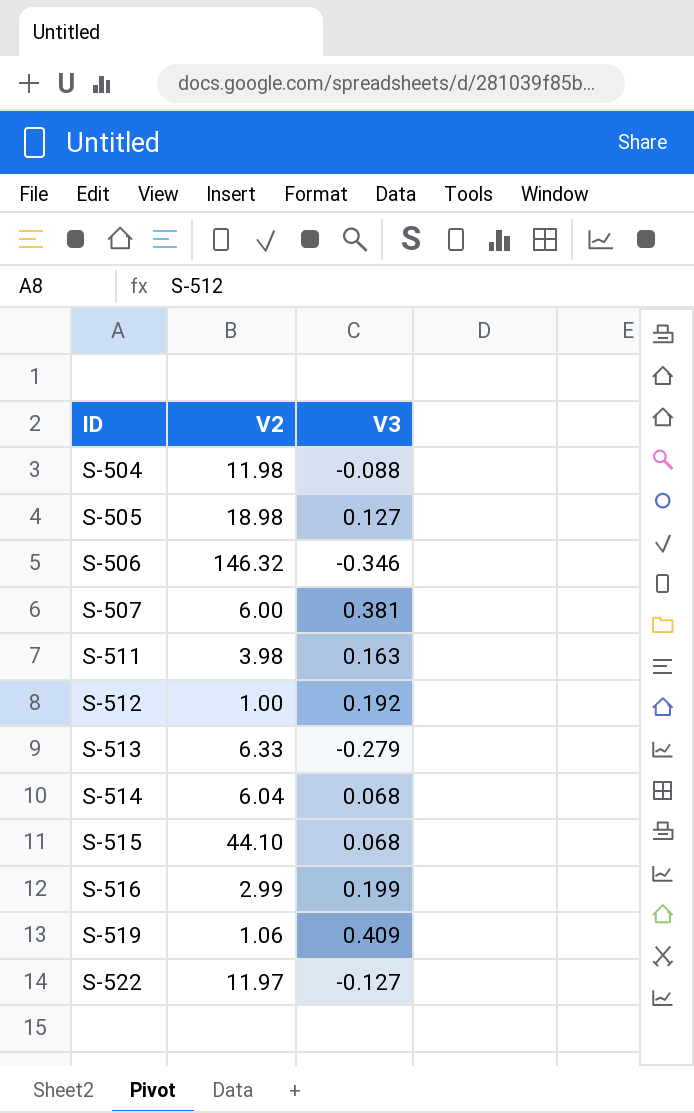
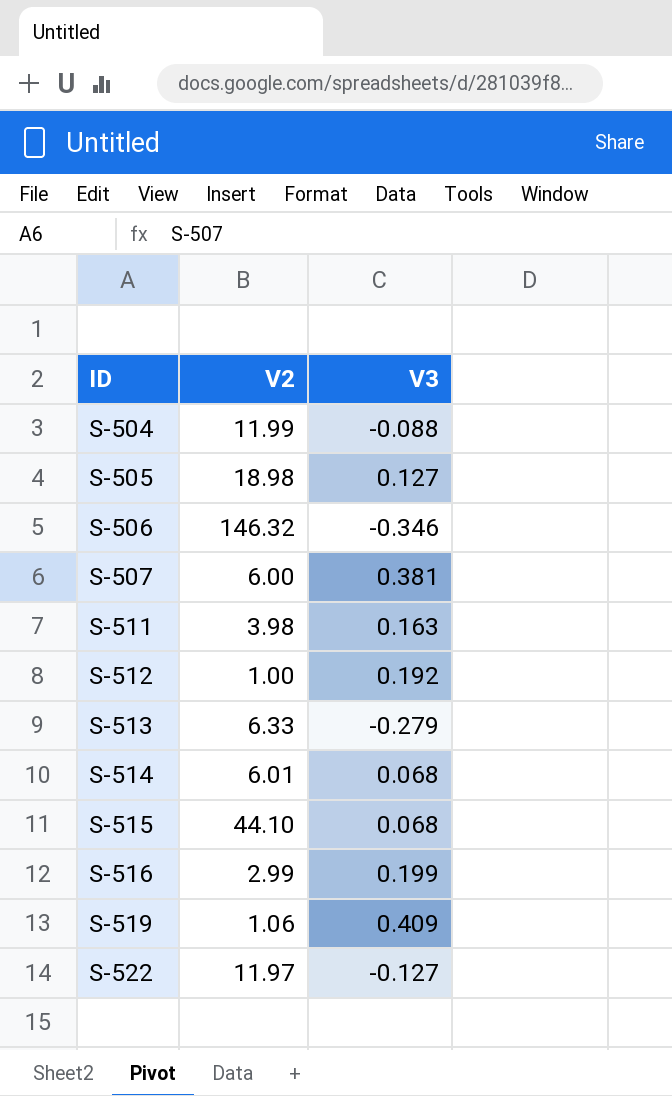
S-504 | V2: 11.98 -> 11.99
S-514 | V2: 6.04 -> 6.01

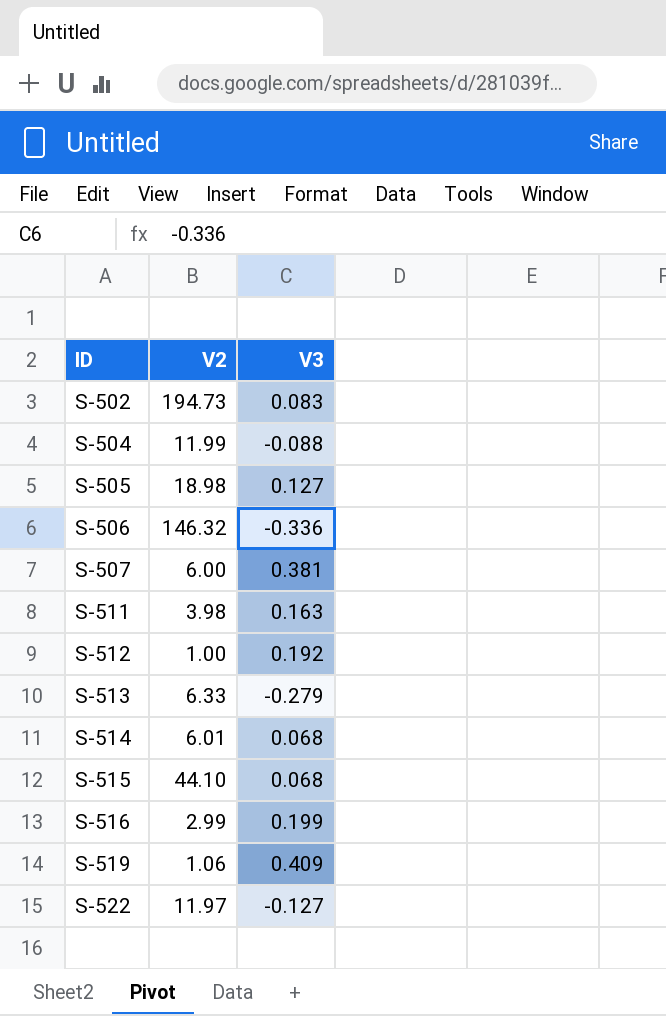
row S-502: none -> 194.73 | 0.083
S-506 | V3: -0.346 -> -0.336

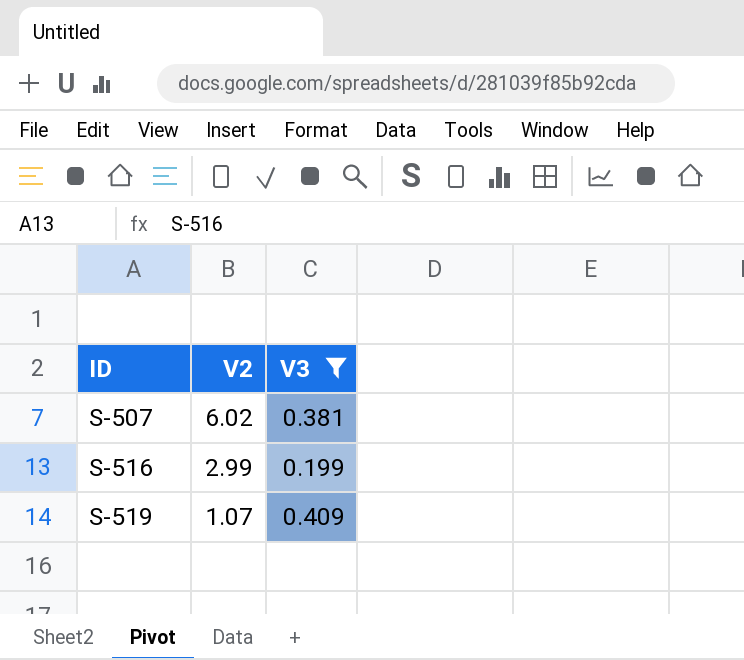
filter: none -> V3 >= 0.199
S-507 | V2: 6.00 -> 6.02
S-519 | V2: 1.06 -> 1.07

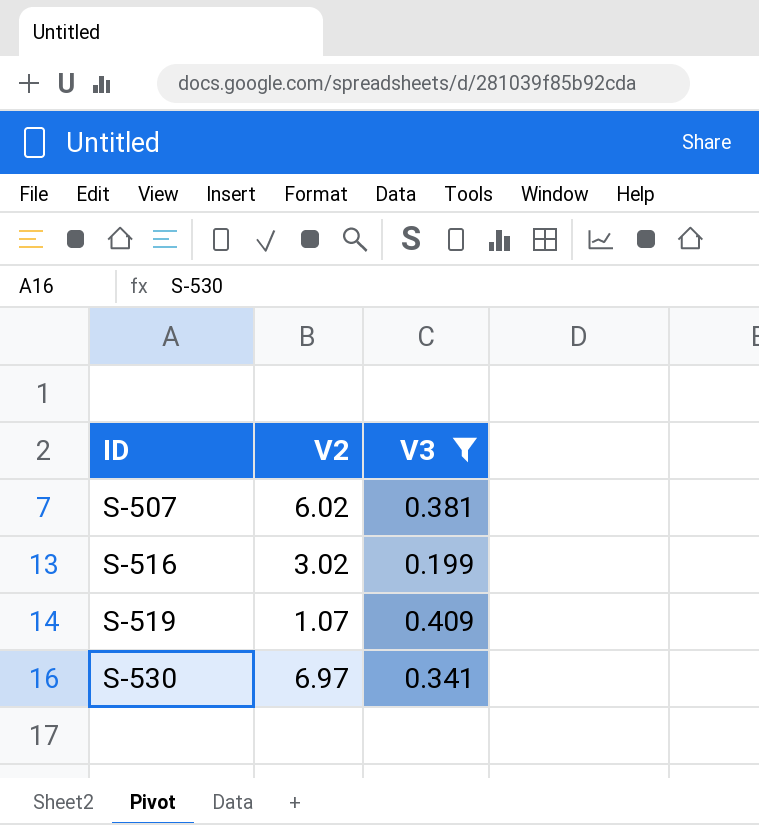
S-516 | V2: 2.99 -> 3.02
row S-530: none -> 6.97 | 0.341

